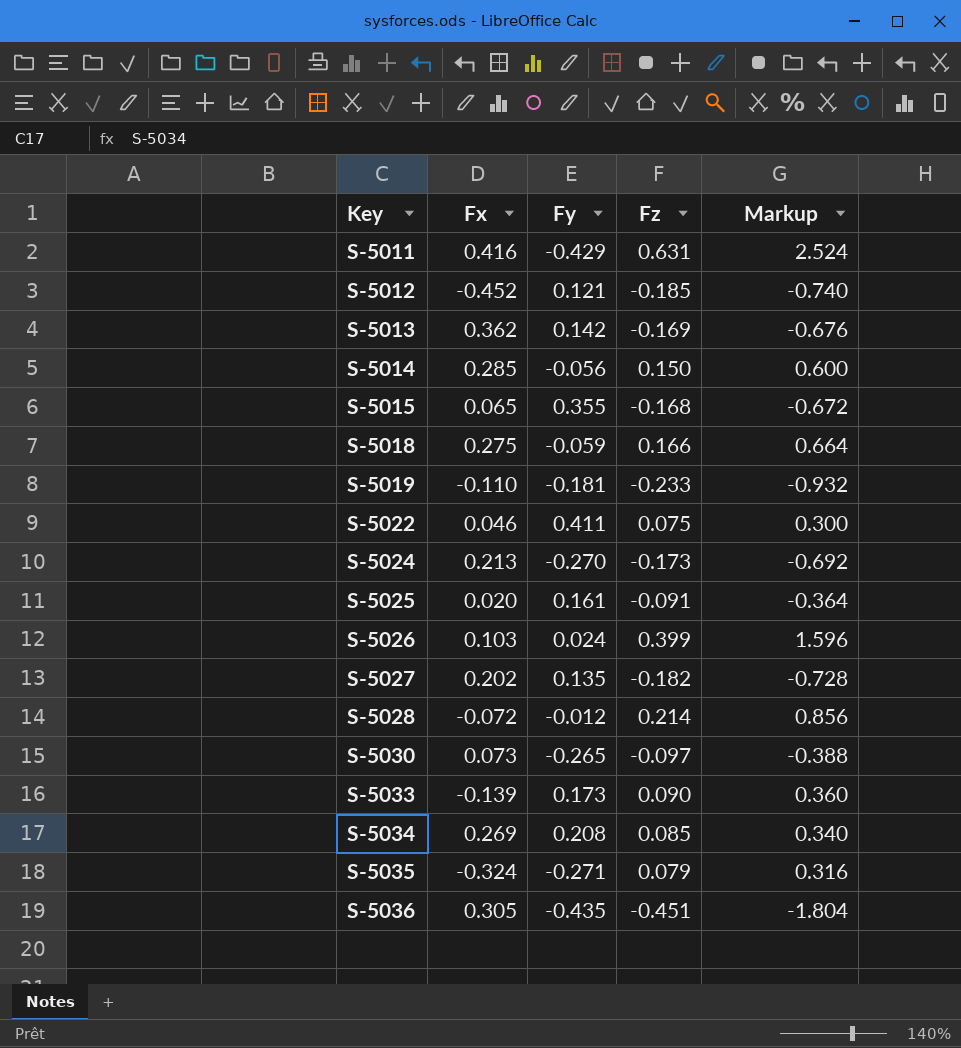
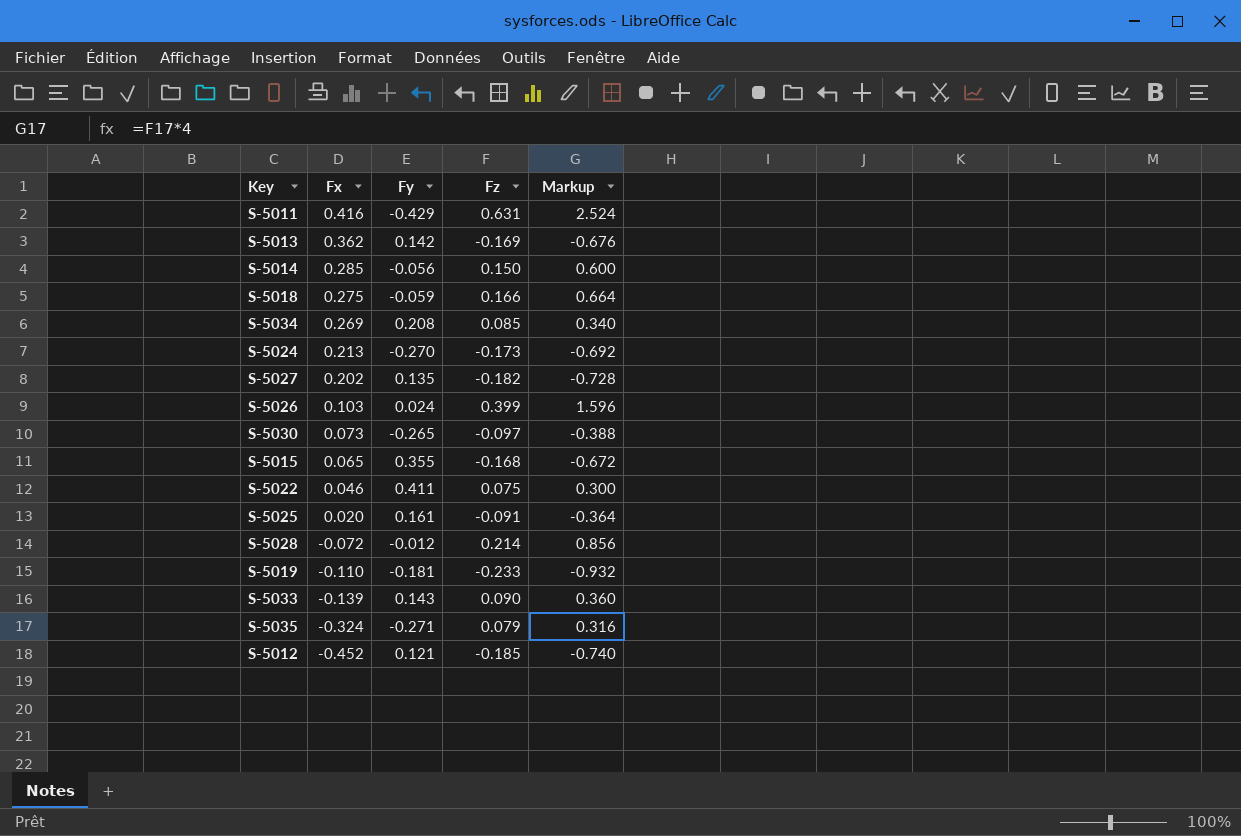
row order: Key ascending -> Fx descending
row S-5036: 0.305 | -0.435 | -0.451 | -1.804 -> none
S-5033 | Fy: 0.173 -> 0.143

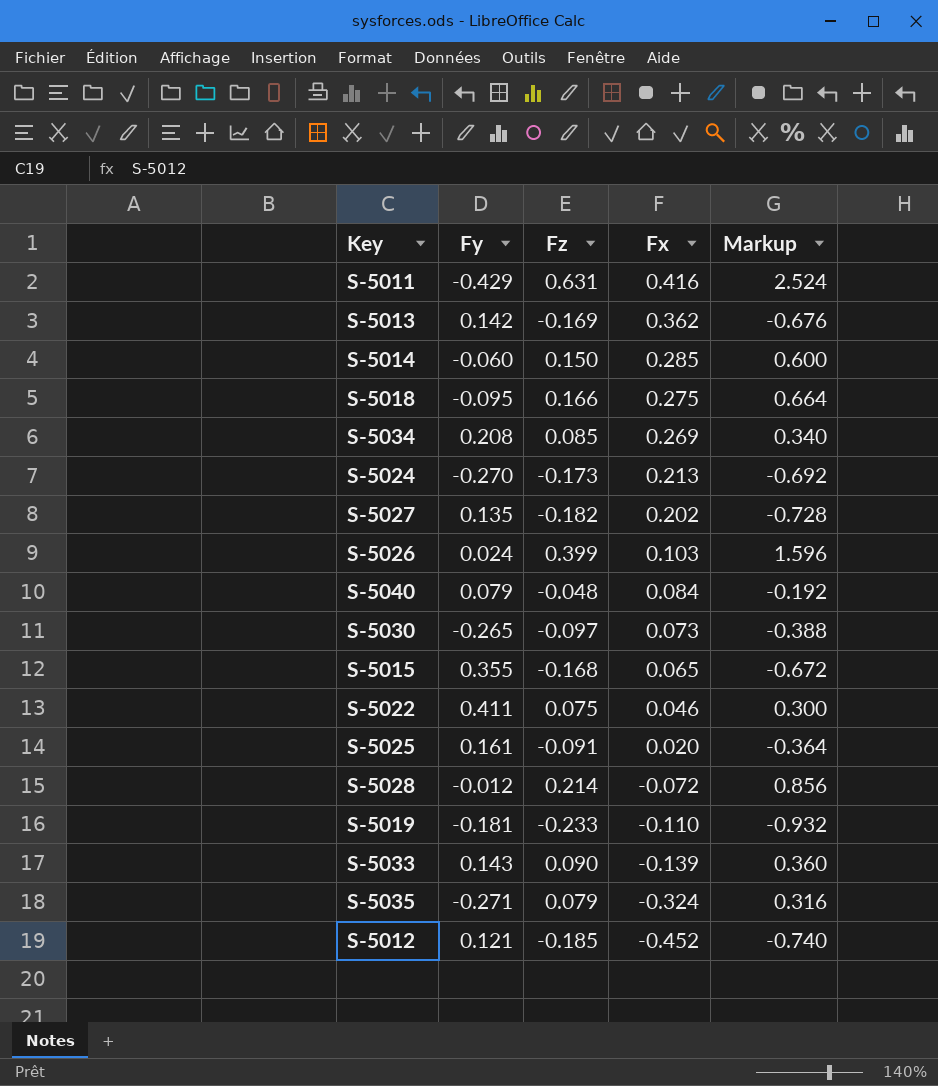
column Fx | position: 2 -> 4
S-5014 | Fy: -0.056 -> -0.060
S-5018 | Fy: -0.059 -> -0.095
row S-5040: none -> 0.079 | -0.048 | 0.084 | -0.192

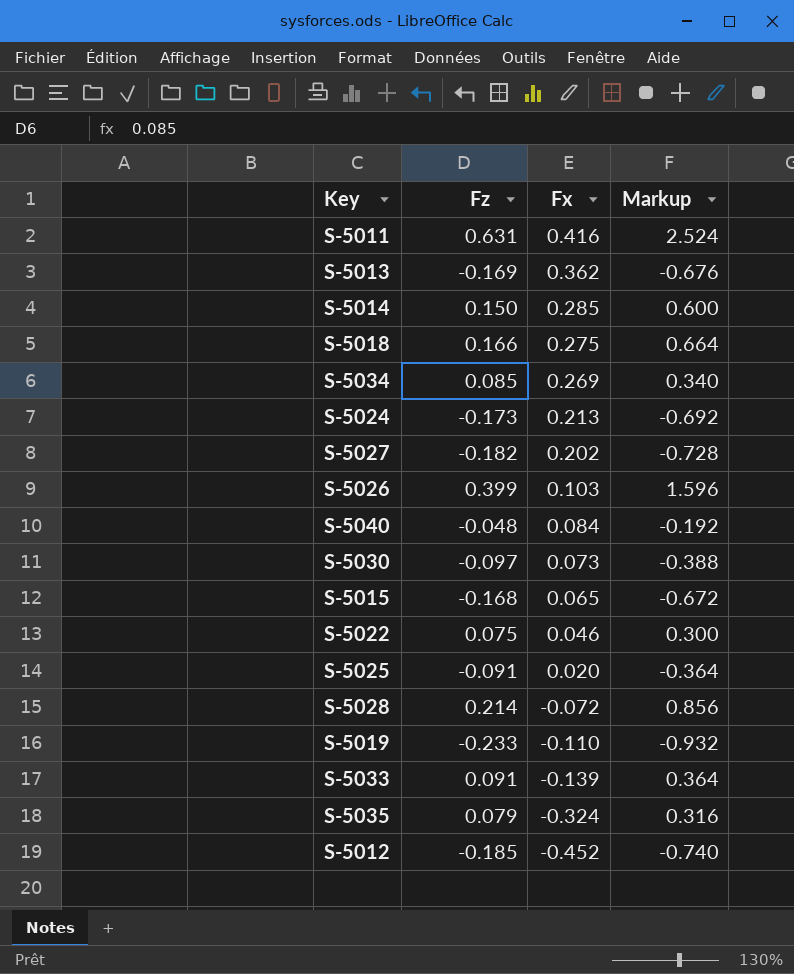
column Fy | position: 2 -> none
S-5033 | Fz: 0.090 -> 0.091
S-5033 | Markup: 0.360 -> 0.364

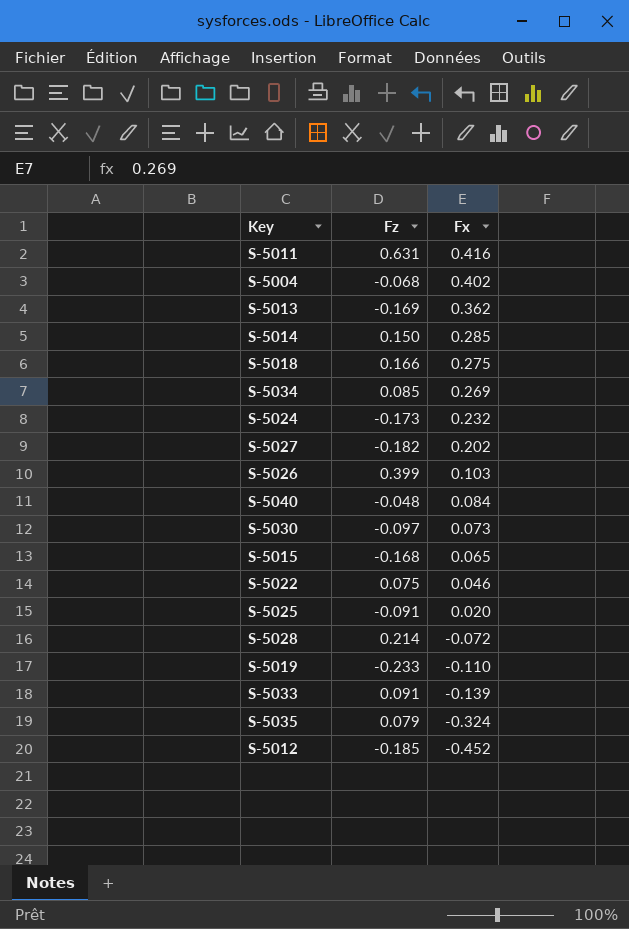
column Markup | formula: [Fz] * 4 -> none
row S-5004: none -> -0.068 | 0.402
S-5024 | Fx: 0.213 -> 0.232

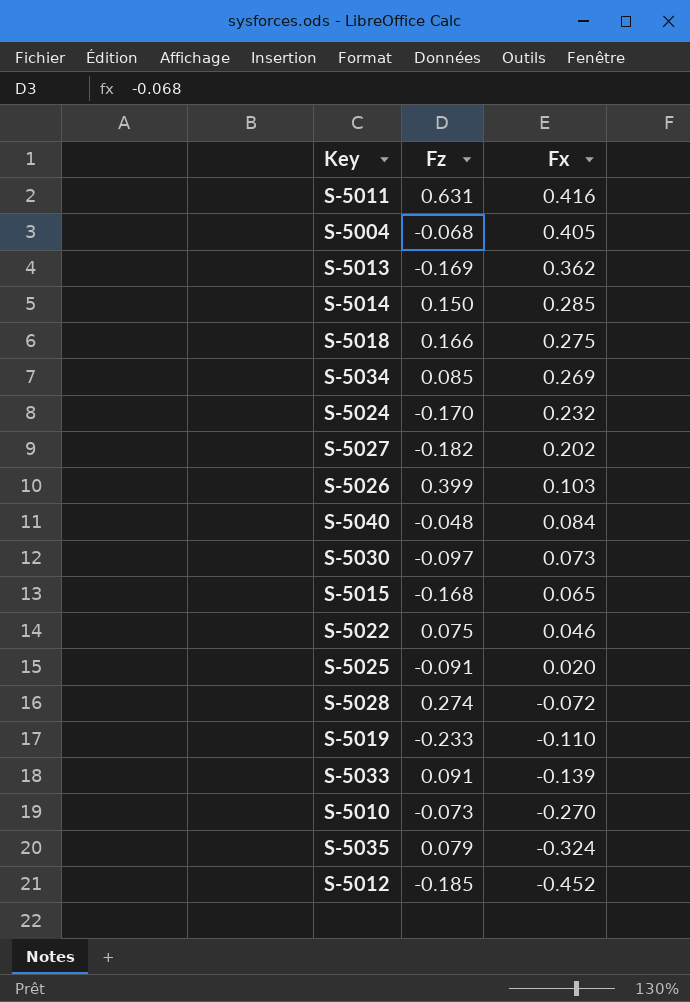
S-5004 | Fx: 0.402 -> 0.405
S-5024 | Fz: -0.173 -> -0.170
S-5028 | Fz: 0.214 -> 0.274
row S-5010: none -> -0.073 | -0.270

